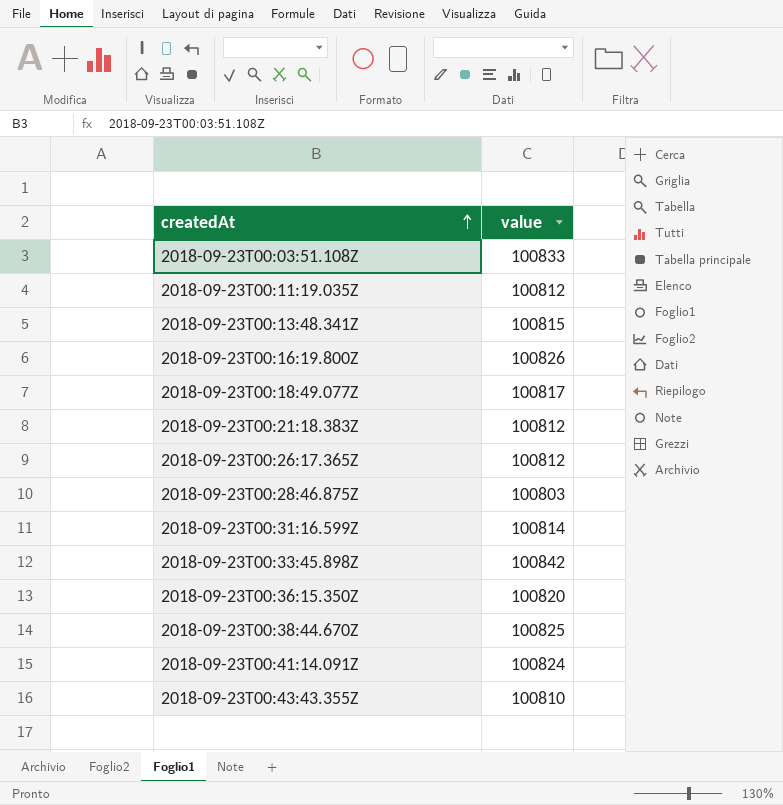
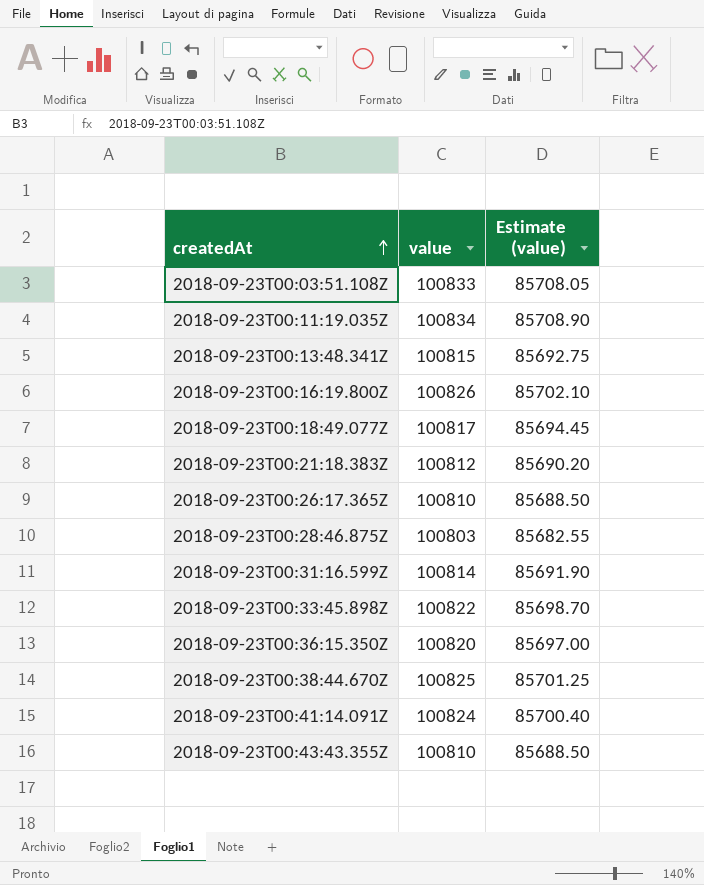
column Estimate (value) | formula: none -> [value] * 0.85
2018-09-23T00:11:19.035Z | value: 100812 -> 100834
2018-09-23T00:26:17.365Z | value: 100812 -> 100810
2018-09-23T00:33:45.898Z | value: 100842 -> 100822

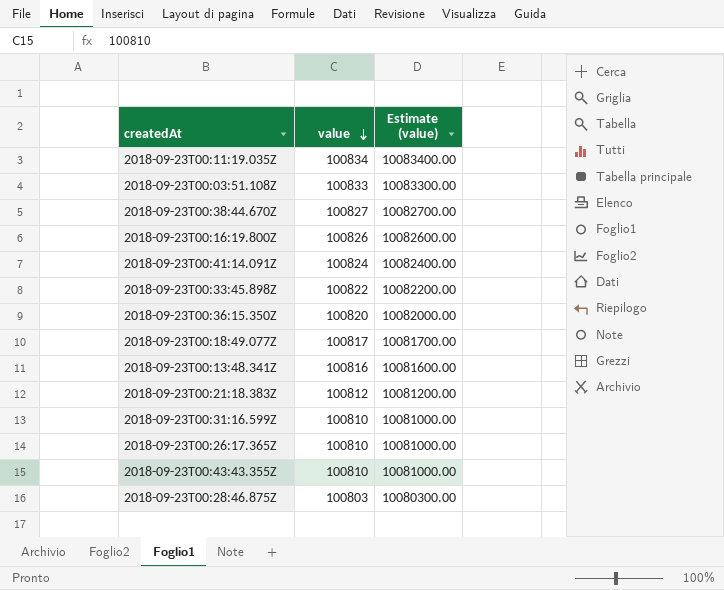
row order: createdAt ascending -> value descending
column Estimate (value) | formula: [value] * 0.85 -> [value] * 100
2018-09-23T00:38:44.670Z | value: 100825 -> 100827
2018-09-23T00:13:48.341Z | value: 100815 -> 100816
2018-09-23T00:31:16.599Z | value: 100814 -> 100810

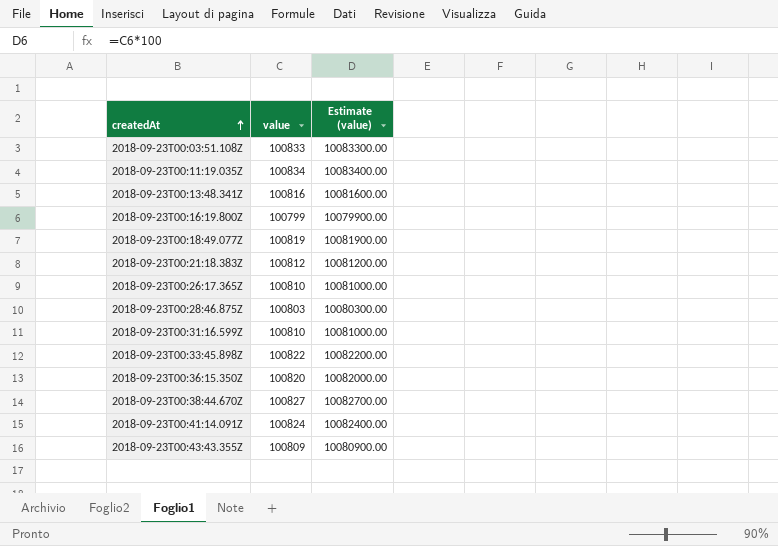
row order: value descending -> createdAt ascending
2018-09-23T00:16:19.800Z | value: 100826 -> 100799
2018-09-23T00:16:19.800Z | Estimate (value): 10082600.00 -> 10079900.00
2018-09-23T00:18:49.077Z | value: 100817 -> 100819
2018-09-23T00:18:49.077Z | Estimate (value): 10081700.00 -> 10081900.00
2018-09-23T00:43:43.355Z | value: 100810 -> 100809
2018-09-23T00:43:43.355Z | Estimate (value): 10081000.00 -> 10080900.00

